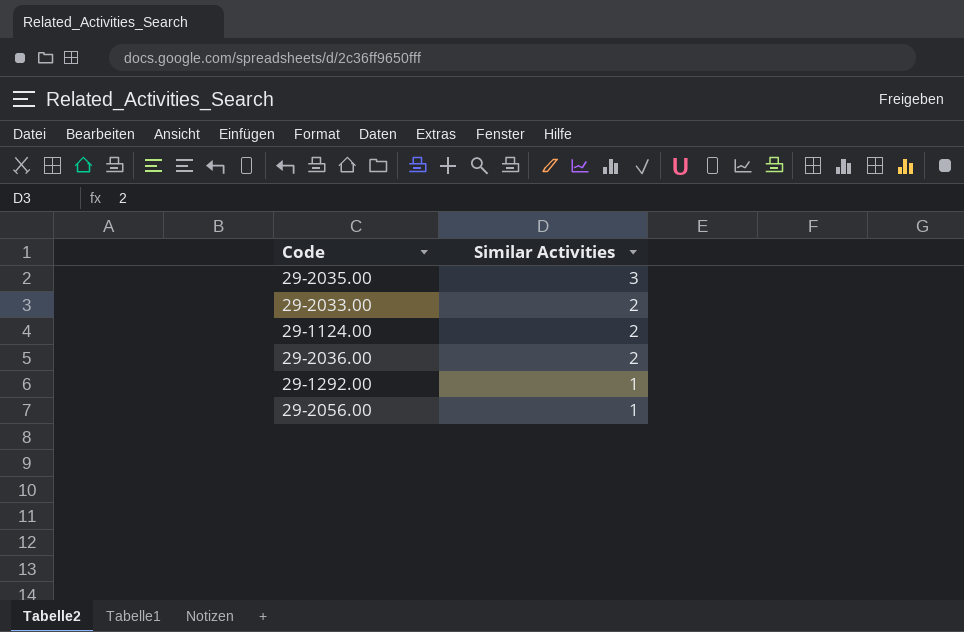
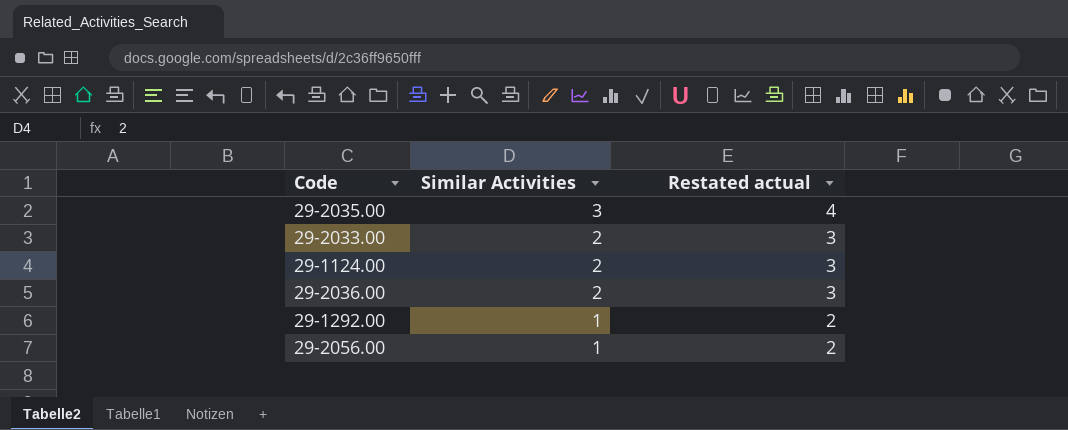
column Restated actual | formula: none -> [Similar Activities] + 1

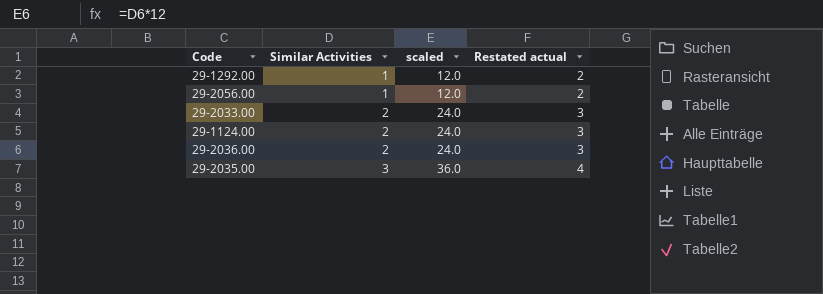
row order: Similar Activities descending -> Similar Activities ascending
column scaled | formula: none -> [Similar Activities] * 12

